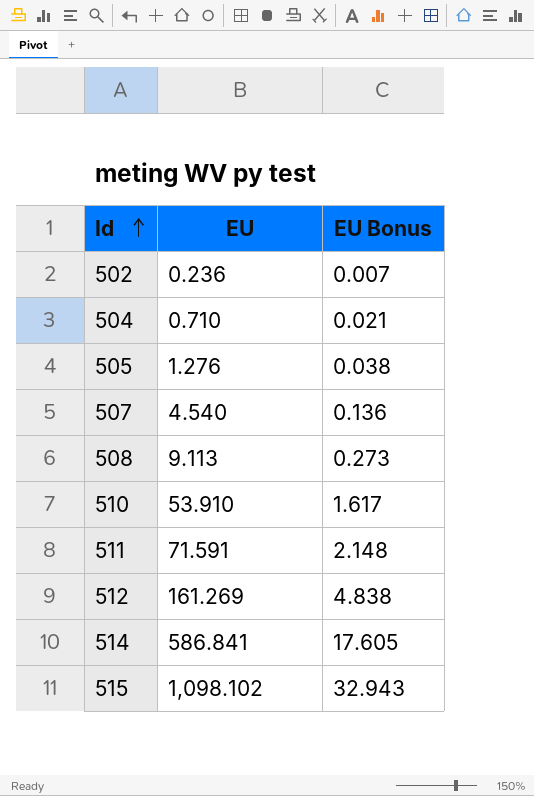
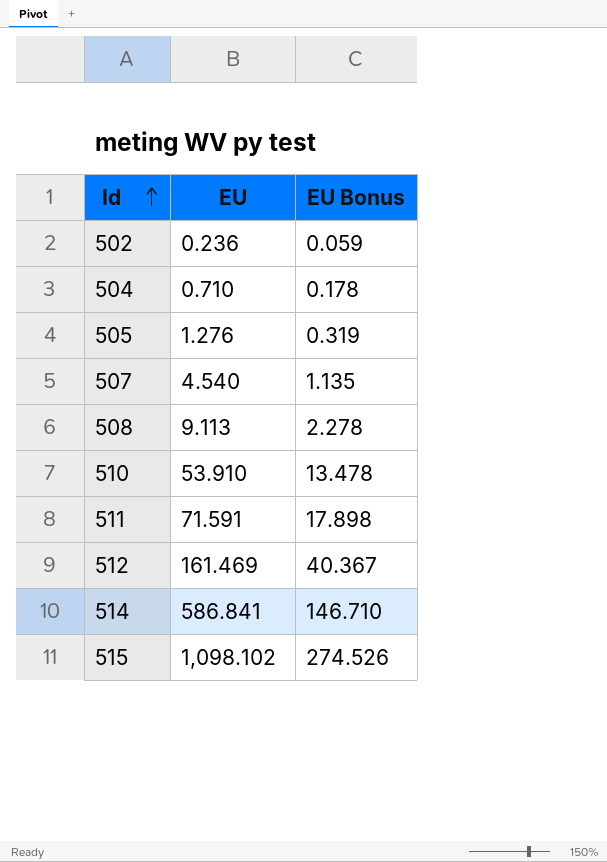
column EU Bonus | formula: [EU] * 0.03 -> [EU] * 0.25
512 | EU: 161.269 -> 161.469

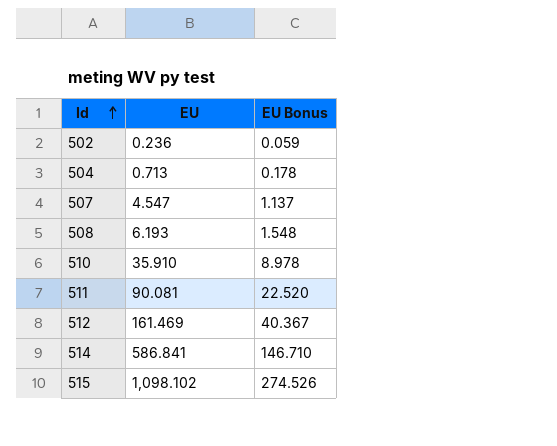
row 505: 1.276 | 0.319 -> none
504 | EU: 0.710 -> 0.713
507 | EU: 4.540 -> 4.547
507 | EU Bonus: 1.135 -> 1.137
508 | EU: 9.113 -> 6.193
508 | EU Bonus: 2.278 -> 1.548
510 | EU: 53.910 -> 35.910
510 | EU Bonus: 13.478 -> 8.978
511 | EU: 71.591 -> 90.081
511 | EU Bonus: 17.898 -> 22.520

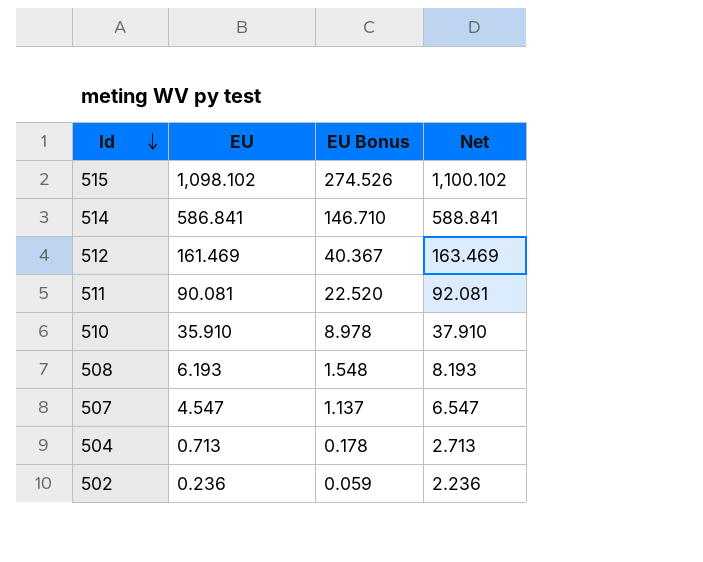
row order: Id ascending -> Id descending
column Net | formula: none -> [EU] + 2

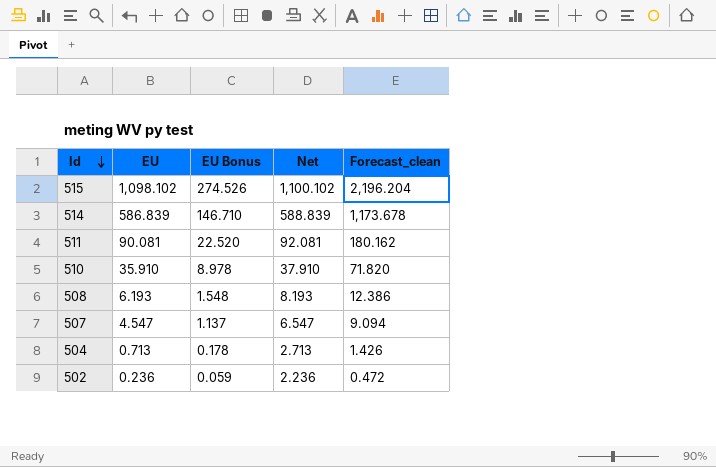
column Forecast_clean | formula: none -> [EU] * 2
row 512: 161.469 | 40.367 | 163.469 -> none
514 | EU: 586.841 -> 586.839
514 | Net: 588.841 -> 588.839

